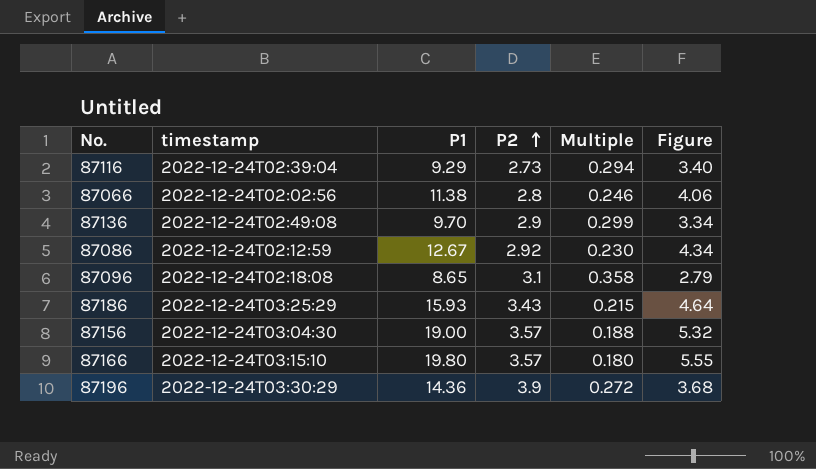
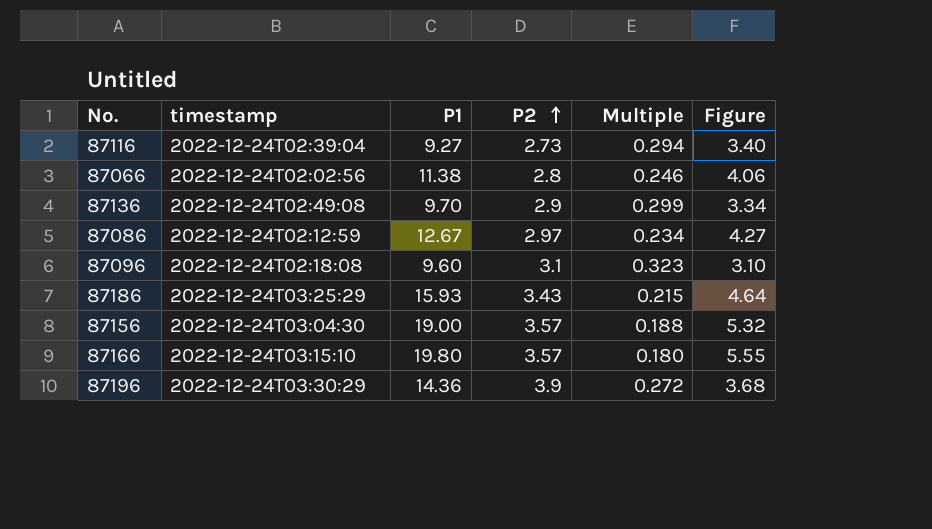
87116 | P1: 9.29 -> 9.27
87086 | P2: 2.92 -> 2.97
87086 | Multiple: 0.230 -> 0.234
87086 | Figure: 4.34 -> 4.27
87096 | P1: 8.65 -> 9.60
87096 | Multiple: 0.358 -> 0.323
87096 | Figure: 2.79 -> 3.10

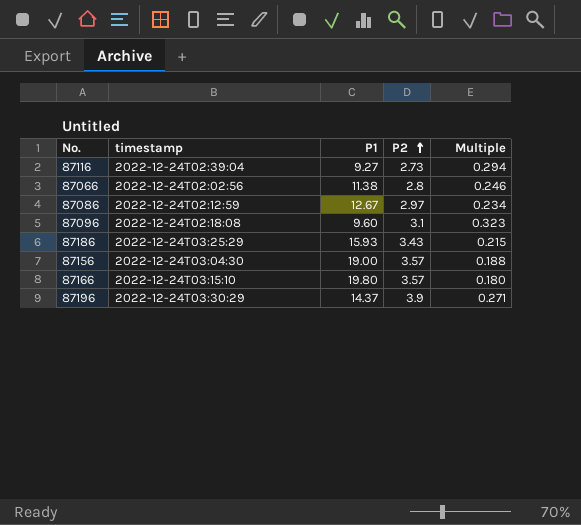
column Figure | formula: [P1] / [P2] -> none
row 87136: 2022-12-24T02:49:08 | 9.70 | 2.9 | 0.299 | 3.34 -> none
87196 | P1: 14.36 -> 14.37
87196 | Multiple: 0.272 -> 0.271

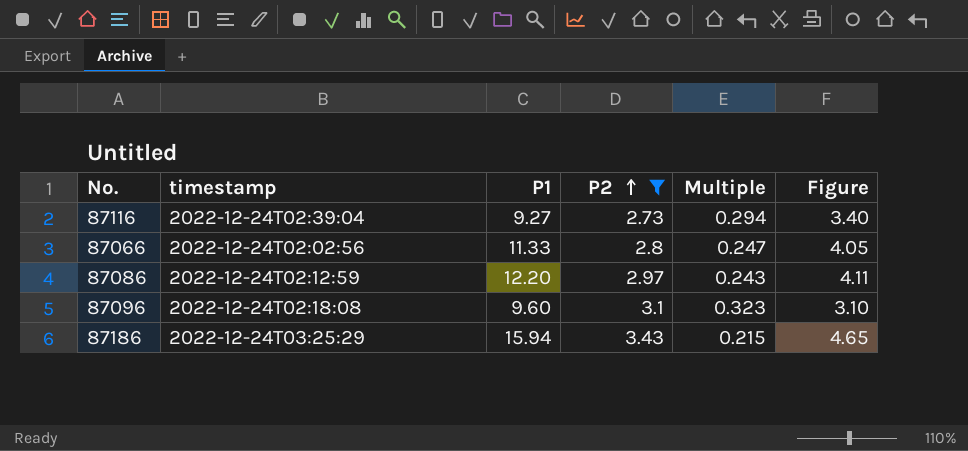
filter: none -> P2 <= 3.43
column Figure | formula: none -> [P1] / [P2]
87066 | P1: 11.38 -> 11.33
87066 | Multiple: 0.246 -> 0.247
87086 | P1: 12.67 -> 12.20
87086 | Multiple: 0.234 -> 0.243
87186 | P1: 15.93 -> 15.94

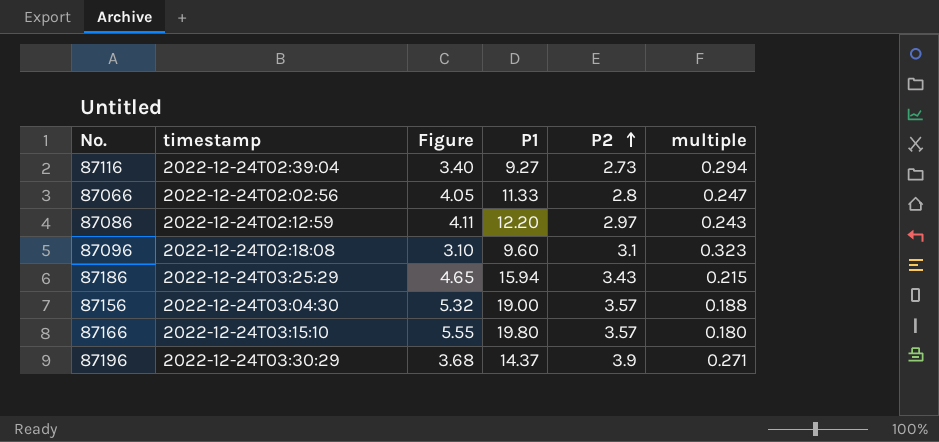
filter: P2 <= 3.43 -> none
column Figure | position: 6 -> 3
column name: Multiple -> multiple

